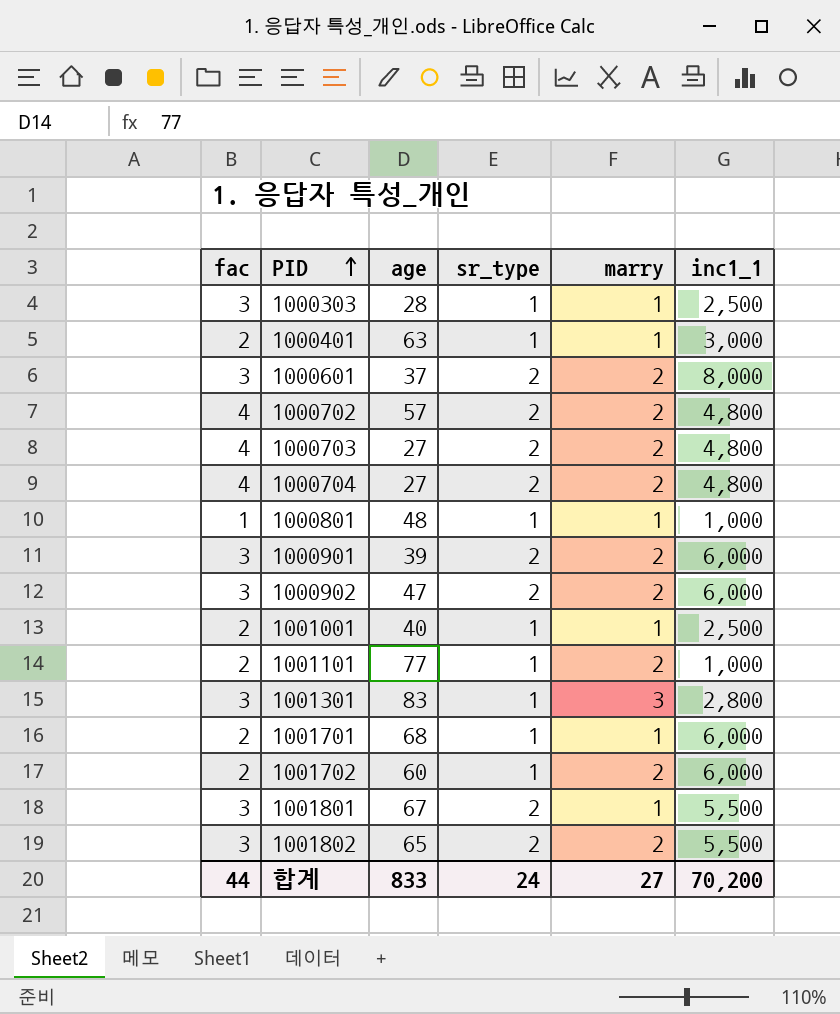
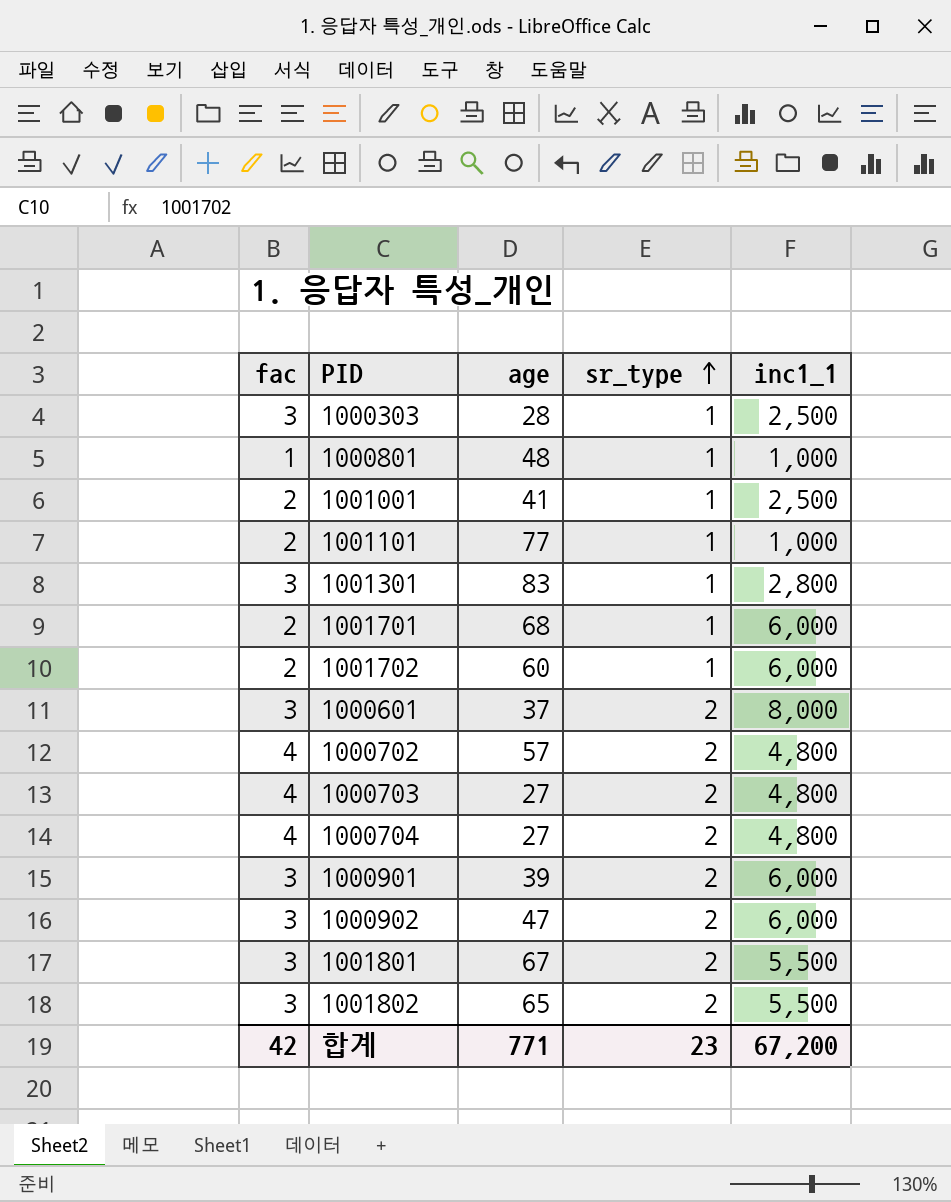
row order: PID ascending -> sr_type ascending
column marry | position: 5 -> none
row 1000401: 2 | 63 | 1 | 1 | 3,000 -> none
1001001 | age: 40 -> 41
합계 | fac: 44 -> 42
합계 | age: 833 -> 771
합계 | sr_type: 24 -> 23
합계 | inc1_1: 70,200 -> 67,200

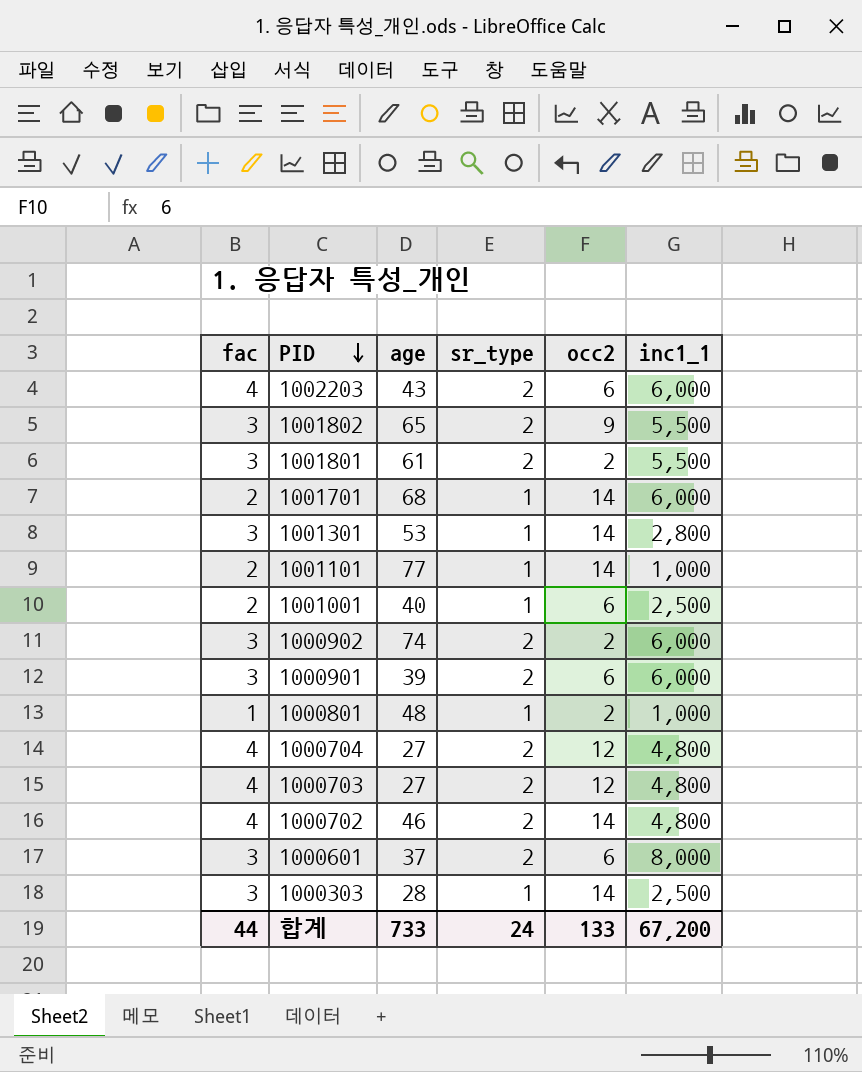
row order: sr_type ascending -> PID descending
column occ2 | position: none -> 5
row 1001702: 2 | 60 | 1 | 6,000 -> none
row 1002203: none -> 4 | 43 | 2 | 6 | 6,000
1001801 | age: 67 -> 61
1001301 | age: 83 -> 53
1001001 | age: 41 -> 40
1000902 | age: 47 -> 74
1000702 | age: 57 -> 46
합계 | fac: 42 -> 44
합계 | age: 771 -> 733
합계 | sr_type: 23 -> 24

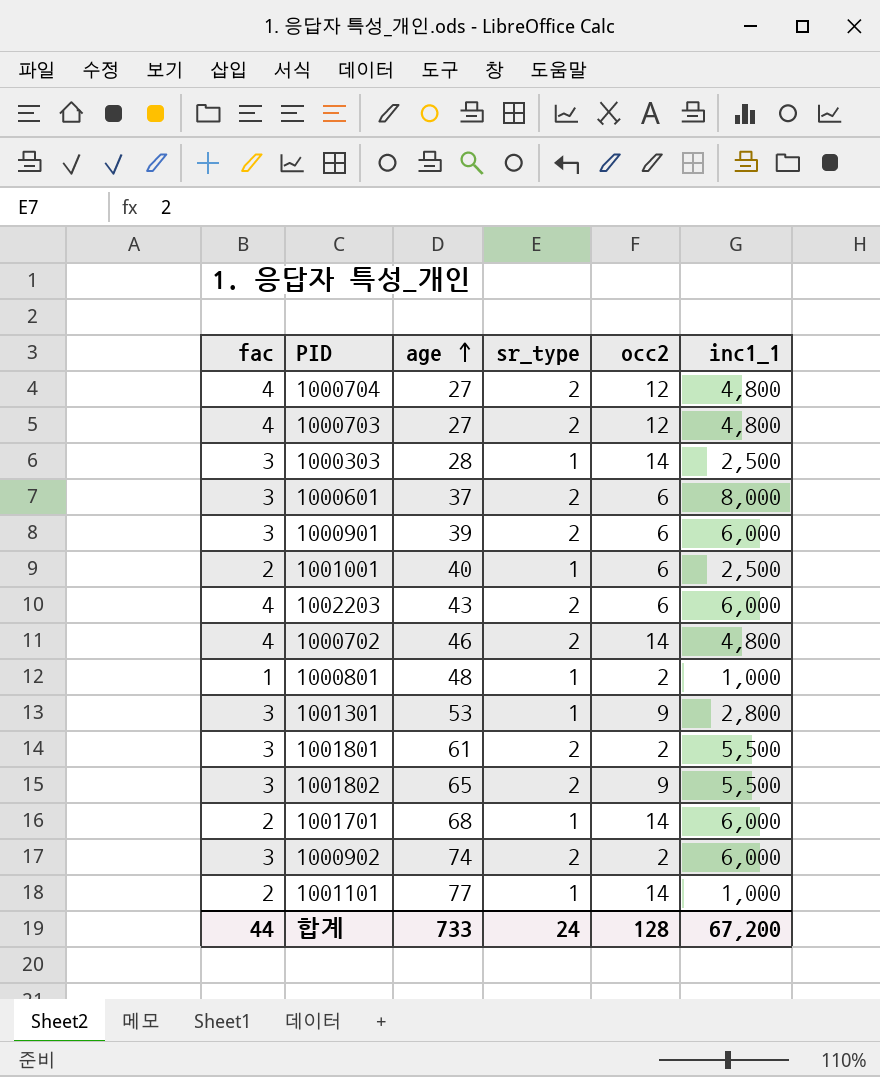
row order: PID descending -> age ascending
1001301 | occ2: 14 -> 9
합계 | occ2: 133 -> 128

